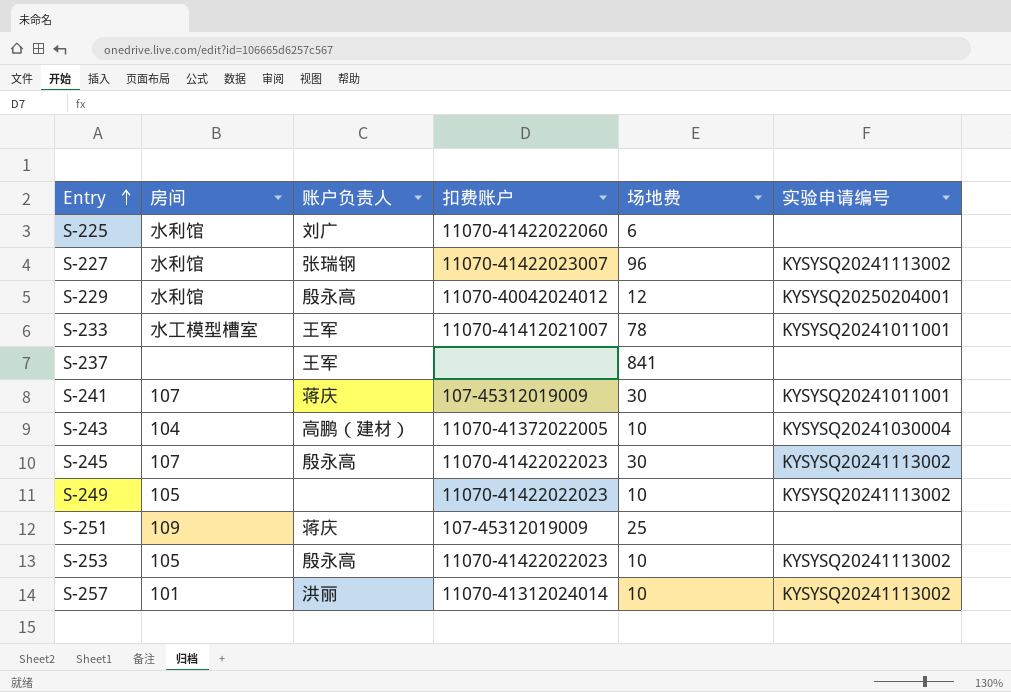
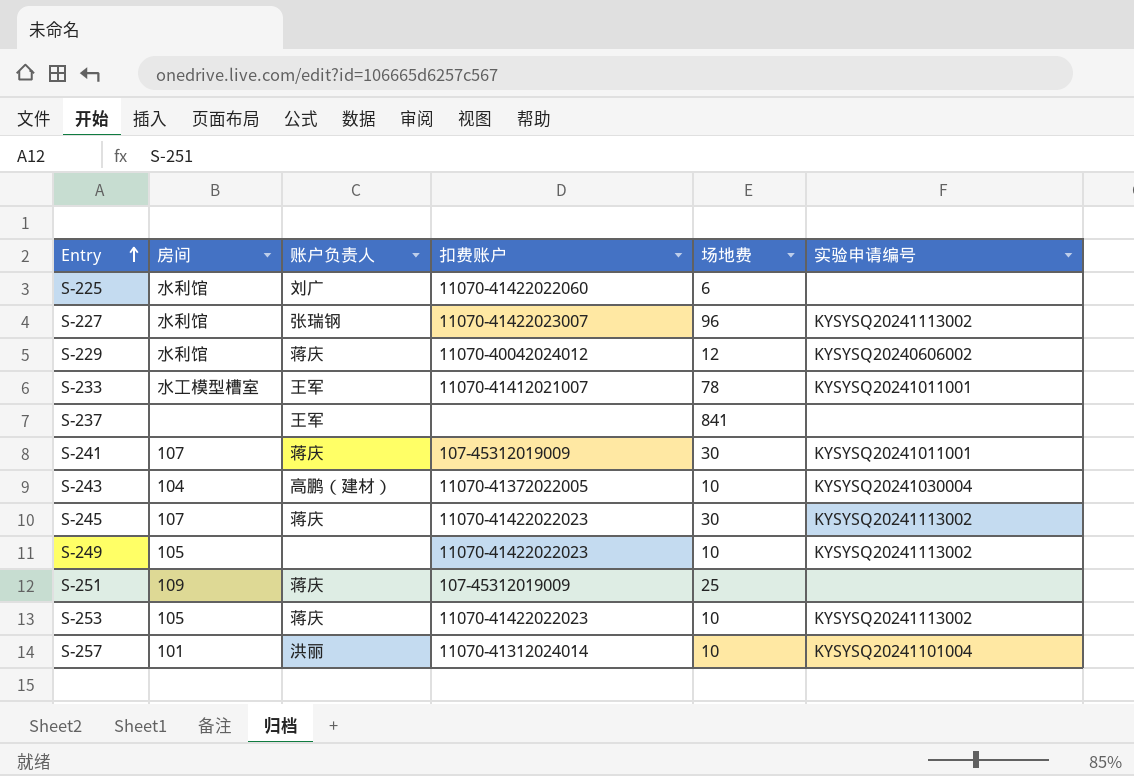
S-229 | 账户负责人: 殷永高 -> 蒋庆
S-229 | 实验申请编号: KYSYSQ20250204001 -> KYSYSQ20240606002
S-245 | 账户负责人: 殷永高 -> 蒋庆
S-253 | 账户负责人: 殷永高 -> 蒋庆
S-257 | 实验申请编号: KYSYSQ20241113002 -> KYSYSQ20241101004

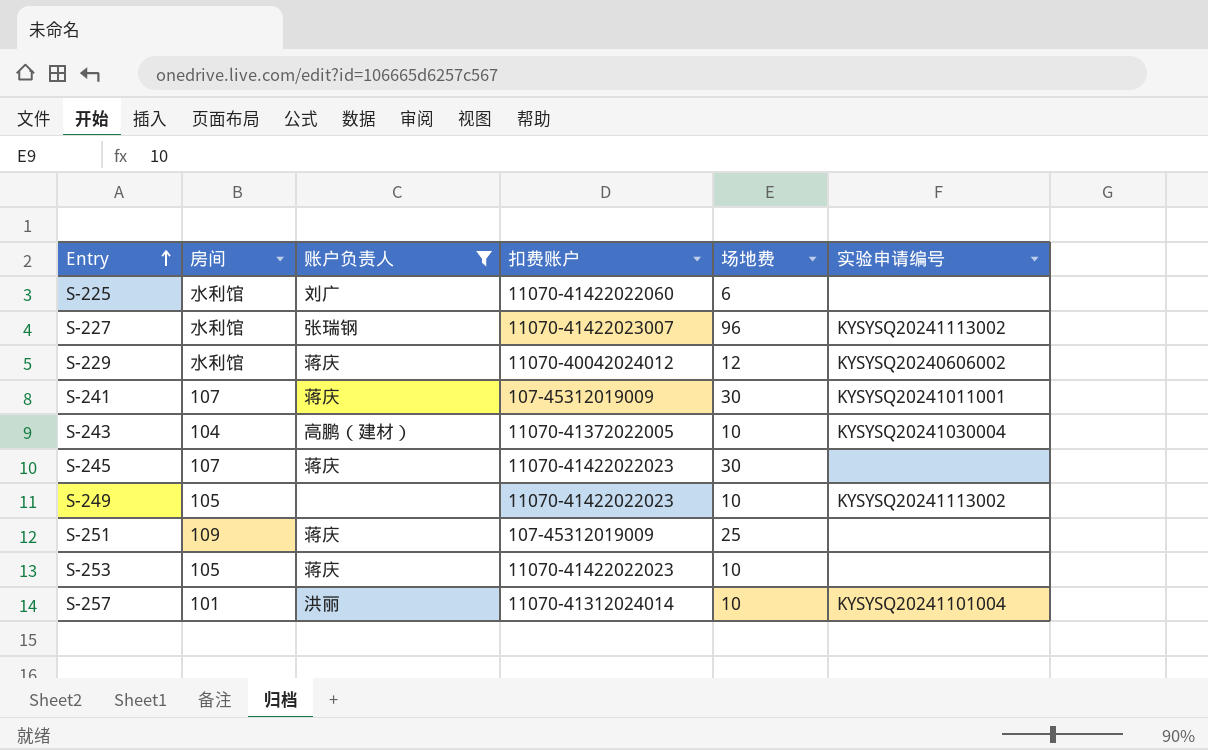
filter: none -> 账户负责人 != 王军
S-245 | 实验申请编号: KYSYSQ20241113002 -> none
S-253 | 实验申请编号: KYSYSQ20241113002 -> none

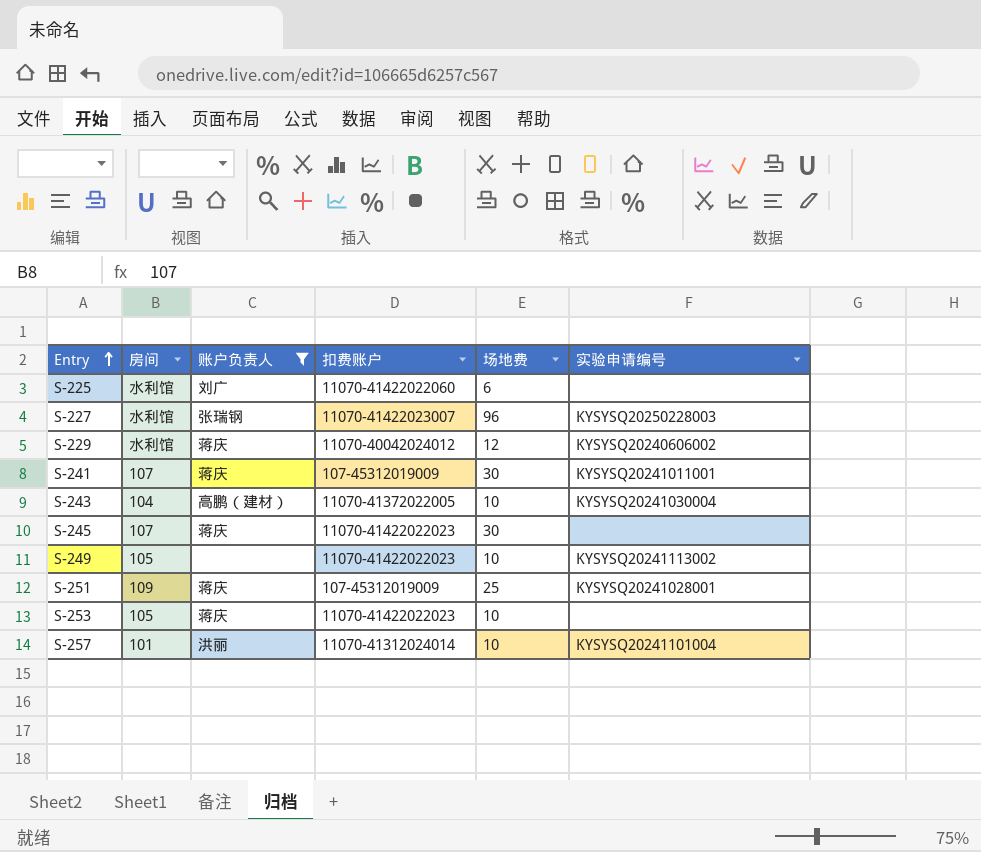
S-227 | 实验申请编号: KYSYSQ20241113002 -> KYSYSQ20250228003
S-251 | 实验申请编号: none -> KYSYSQ20241028001

